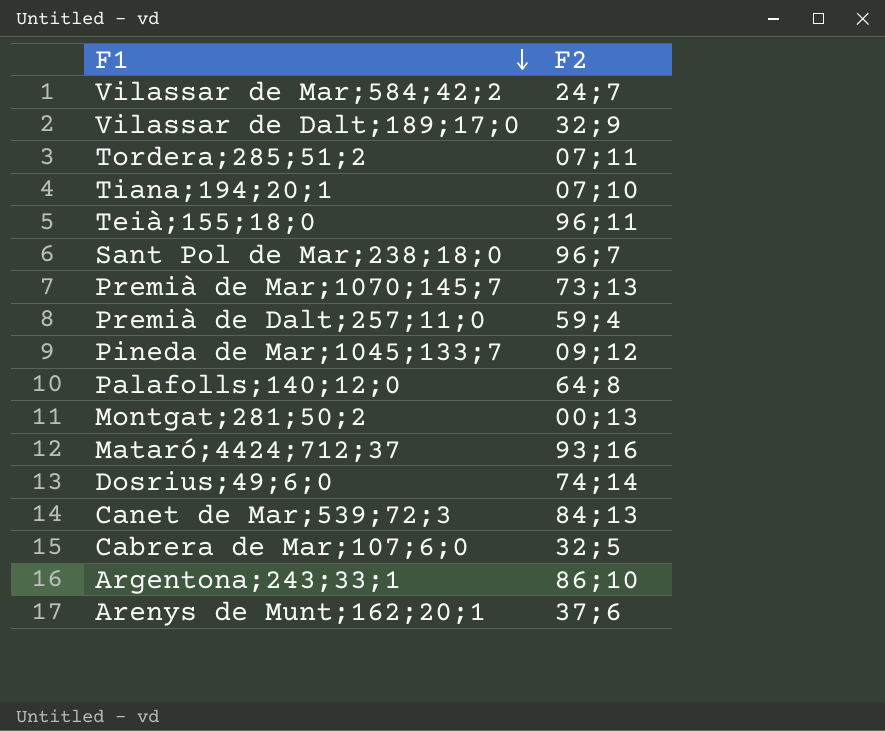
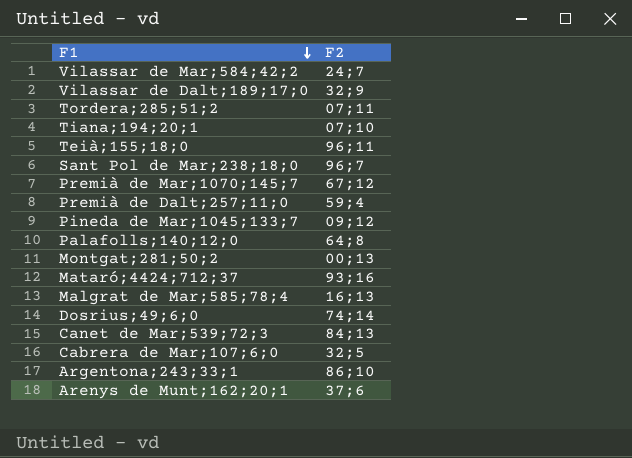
Premià de Mar;1070;145;7 | F2: 73;13 -> 67;12
row Malgrat de Mar;585;78;4: none -> 16;13

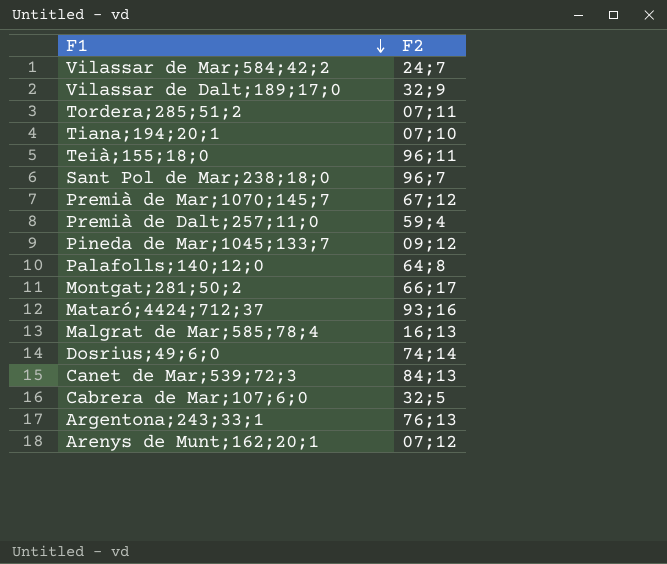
Montgat;281;50;2 | F2: 00;13 -> 66;17
Argentona;243;33;1 | F2: 86;10 -> 76;13
Arenys de Munt;162;20;1 | F2: 37;6 -> 07;12

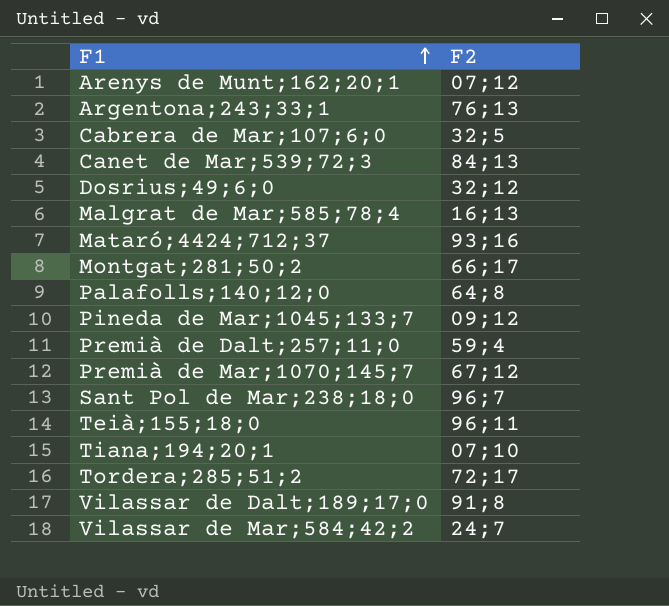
row order: F1 descending -> F1 ascending
Dosrius;49;6;0 | F2: 74;14 -> 32;12
Tordera;285;51;2 | F2: 07;11 -> 72;17
Vilassar de Dalt;189;17;0 | F2: 32;9 -> 91;8

